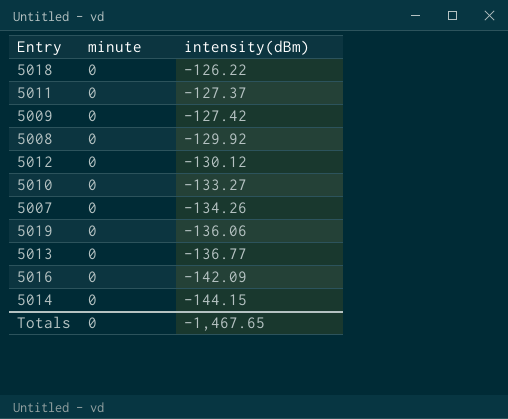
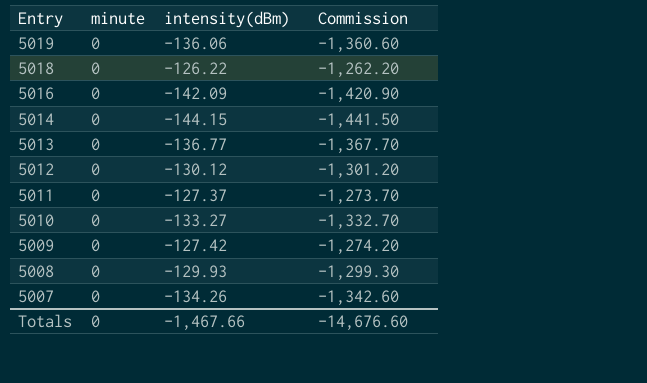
row order: intensity(dBm) descending -> Entry descending
column Commission | formula: none -> [intensity(dBm)] * 10
5008 | intensity(dBm): -129.92 -> -129.93
Totals | intensity(dBm): -1,467.65 -> -1,467.66

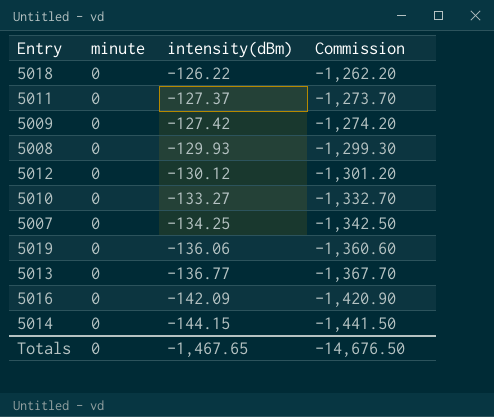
row order: Entry descending -> intensity(dBm) descending
5007 | intensity(dBm): -134.26 -> -134.25
5007 | Commission: -1,342.60 -> -1,342.50
Totals | intensity(dBm): -1,467.66 -> -1,467.65
Totals | Commission: -14,676.60 -> -14,676.50

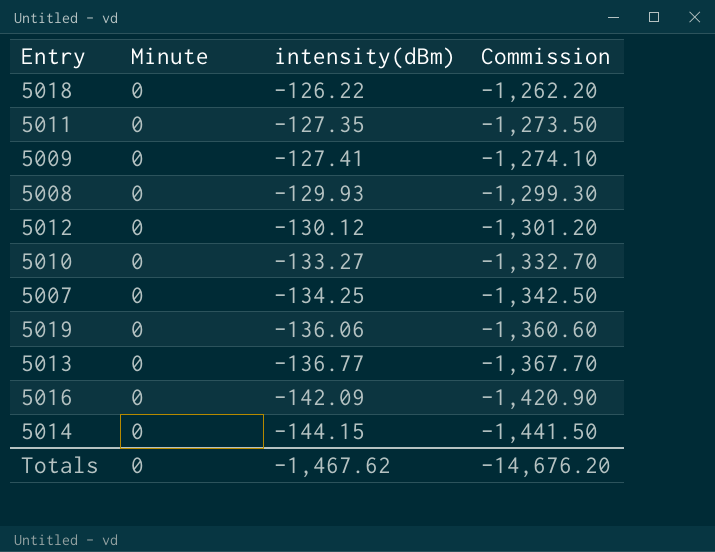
column name: minute -> Minute
5011 | intensity(dBm): -127.37 -> -127.35
5011 | Commission: -1,273.70 -> -1,273.50
5009 | intensity(dBm): -127.42 -> -127.41
5009 | Commission: -1,274.20 -> -1,274.10
Totals | intensity(dBm): -1,467.65 -> -1,467.62
Totals | Commission: -14,676.50 -> -14,676.20

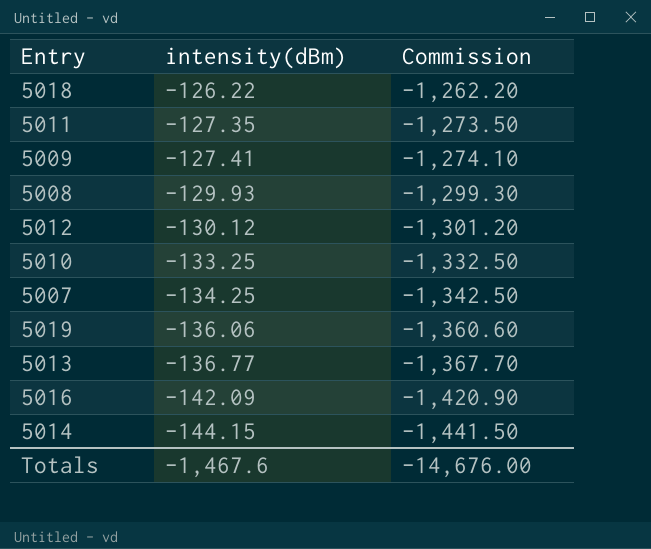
column Minute | position: 2 -> none
5010 | intensity(dBm): -133.27 -> -133.25
5010 | Commission: -1,332.70 -> -1,332.50
Totals | intensity(dBm): -1,467.62 -> -1,467.6
Totals | Commission: -14,676.20 -> -14,676.00

